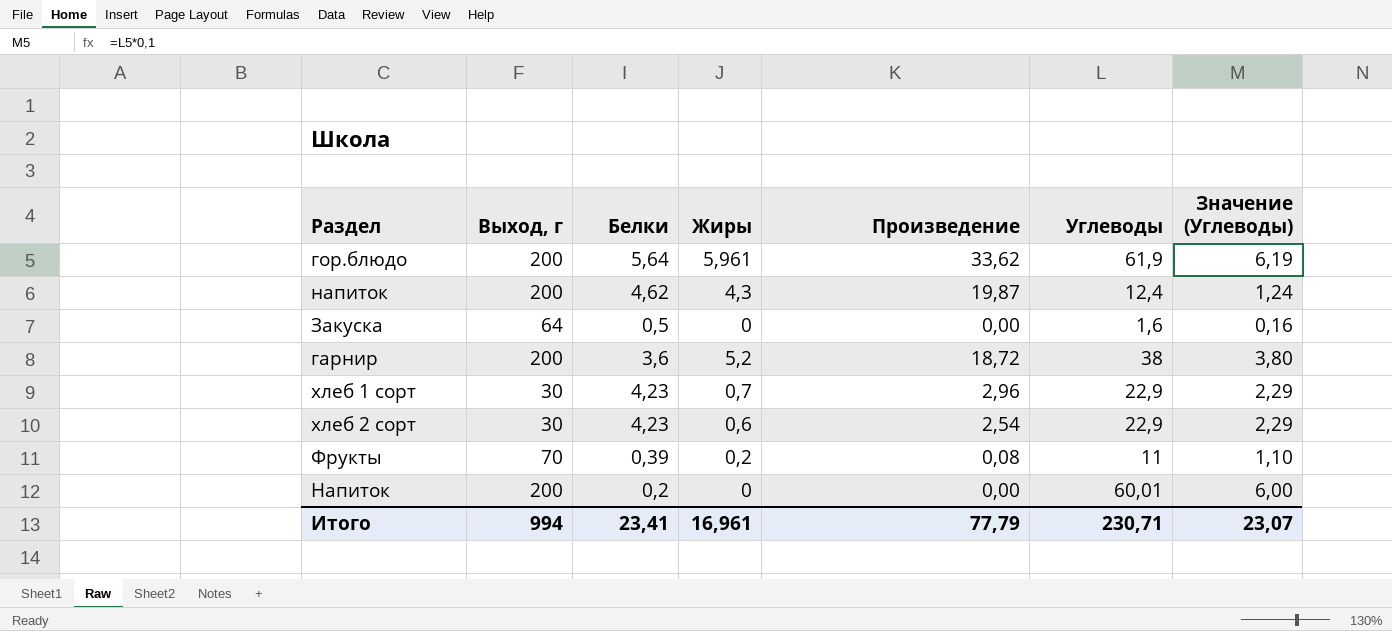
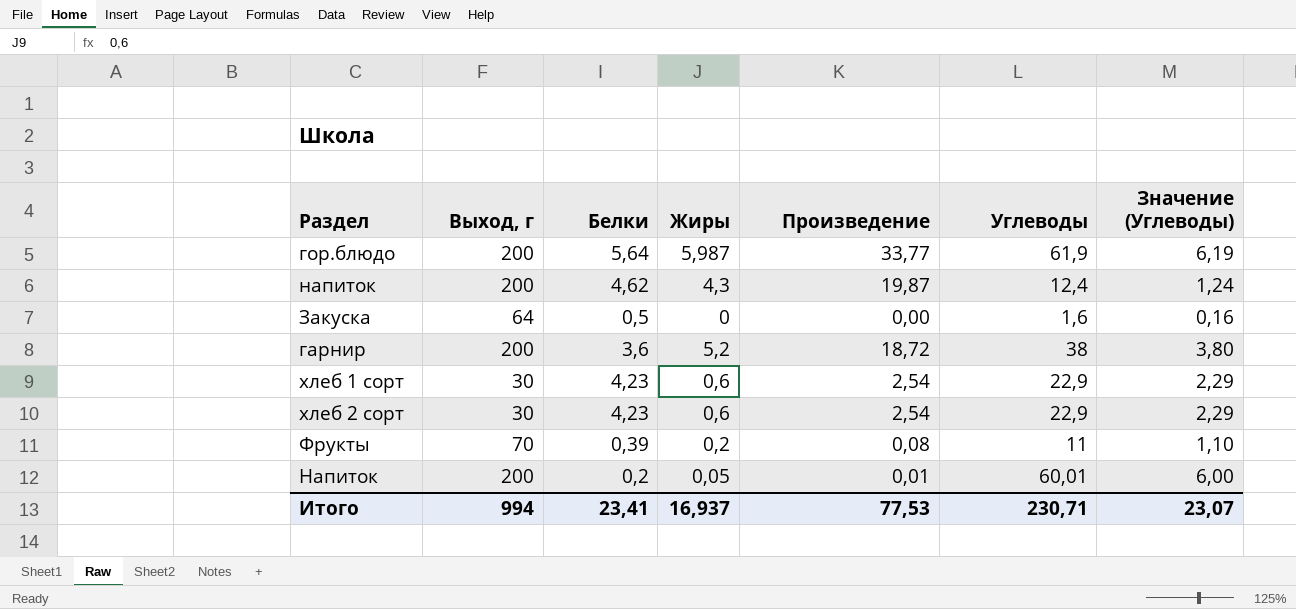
гор.блюдо | Жиры: 5,961 -> 5,987
гор.блюдо | Произведение: 33,62 -> 33,77
хлеб 1 сорт | Жиры: 0,7 -> 0,6
хлеб 1 сорт | Произведение: 2,96 -> 2,54
Напиток | Жиры: 0 -> 0,05
Напиток | Произведение: 0,00 -> 0,01
Итого | Жиры: 16,961 -> 16,937
Итого | Произведение: 77,79 -> 77,53

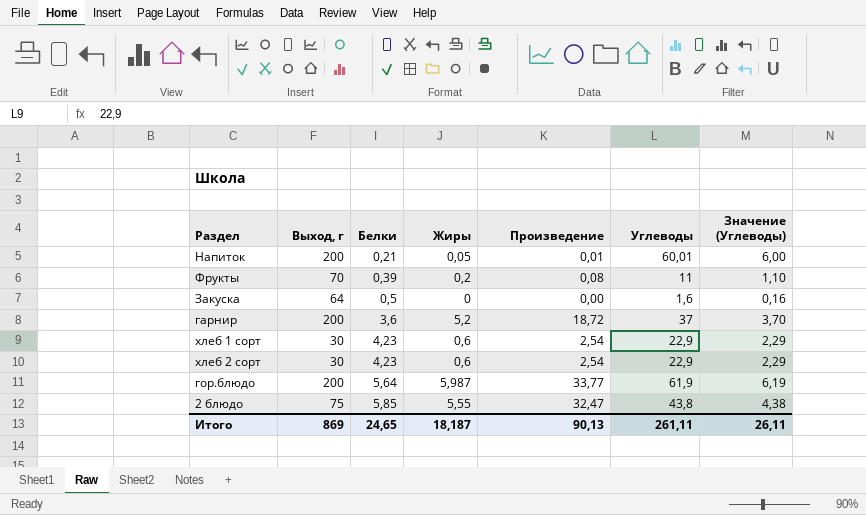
row order: none -> Белки ascending
row напиток: 200 | 4,62 | 4,3 | 19,87 | 12,4 | 1,24 -> none
Напиток | Белки: 0,2 -> 0,21
гарнир | Углеводы: 38 -> 37
гарнир | Значение (Углеводы): 3,80 -> 3,70
row 2 блюдо: none -> 75 | 5,85 | 5,55 | 32,47 | 43,8 | 4,38
Итого | Выход, г: 994 -> 869
Итого | Белки: 23,41 -> 24,65
Итого | Жиры: 16,937 -> 18,187
Итого | Произведение: 77,53 -> 90,13
Итого | Углеводы: 230,71 -> 261,11
Итого | Значение (Углеводы): 23,07 -> 26,11

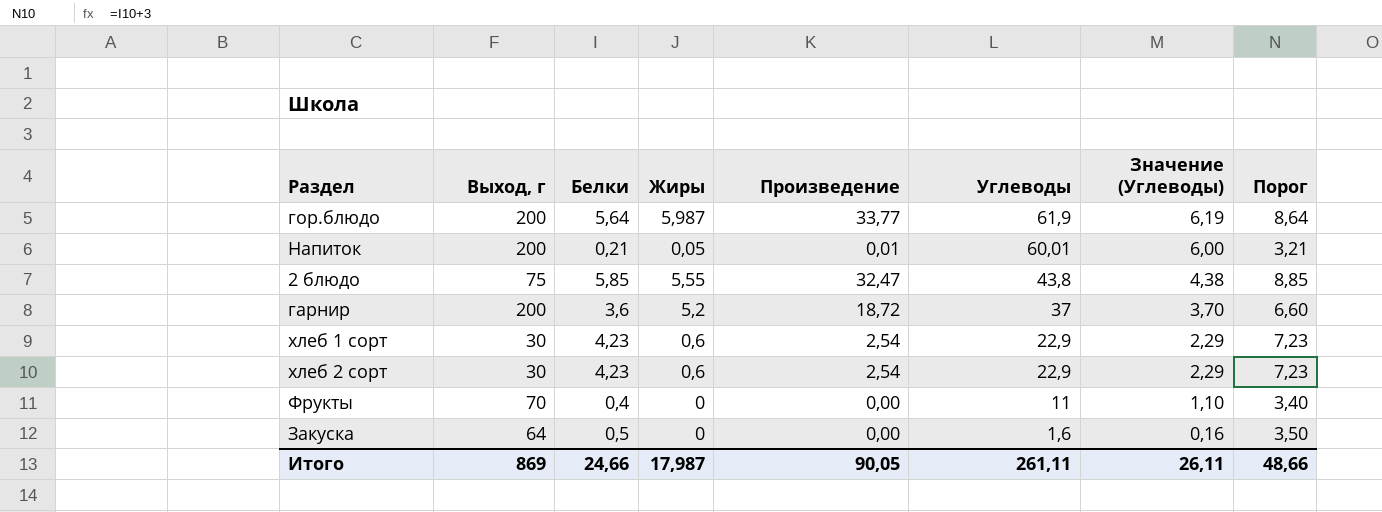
row order: Белки ascending -> Углеводы descending
column Порог | formula: none -> [Белки] + 3
Фрукты | Белки: 0,39 -> 0,4
Фрукты | Жиры: 0,2 -> 0
Фрукты | Произведение: 0,08 -> 0,00
Итого | Белки: 24,65 -> 24,66
Итого | Жиры: 18,187 -> 17,987
Итого | Произведение: 90,13 -> 90,05

